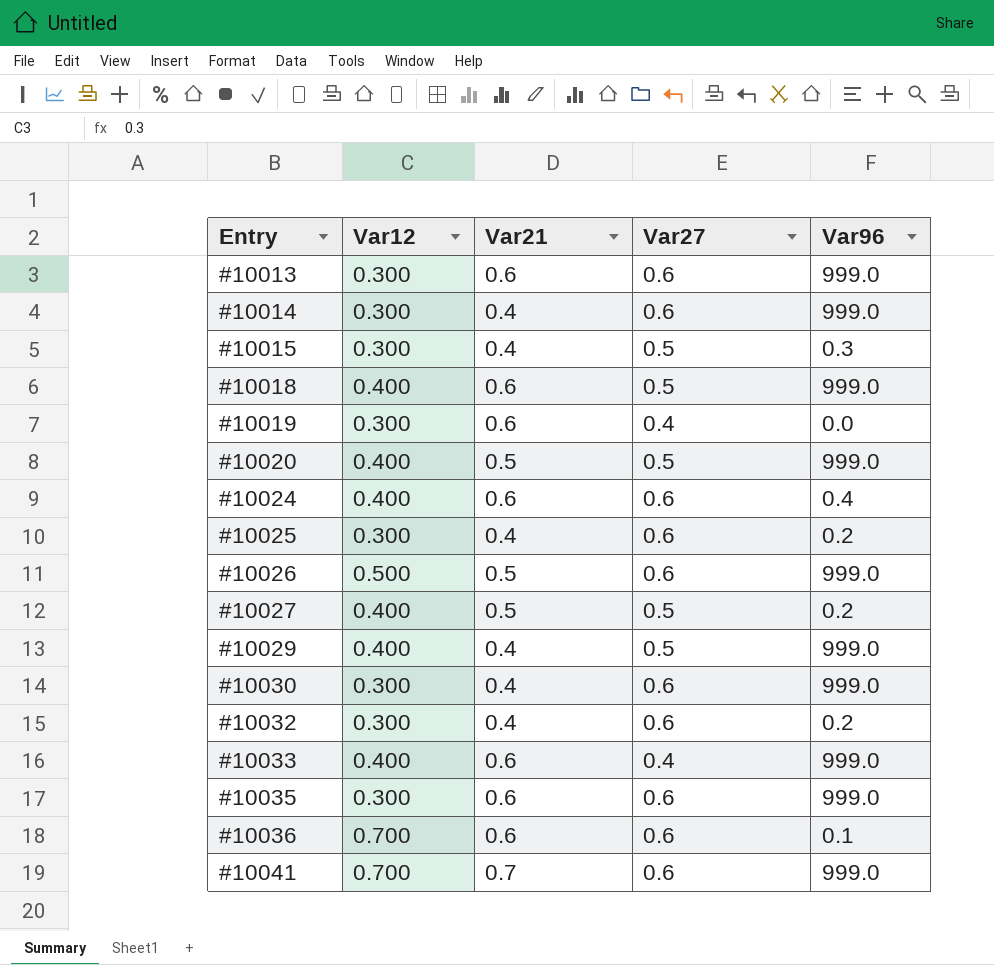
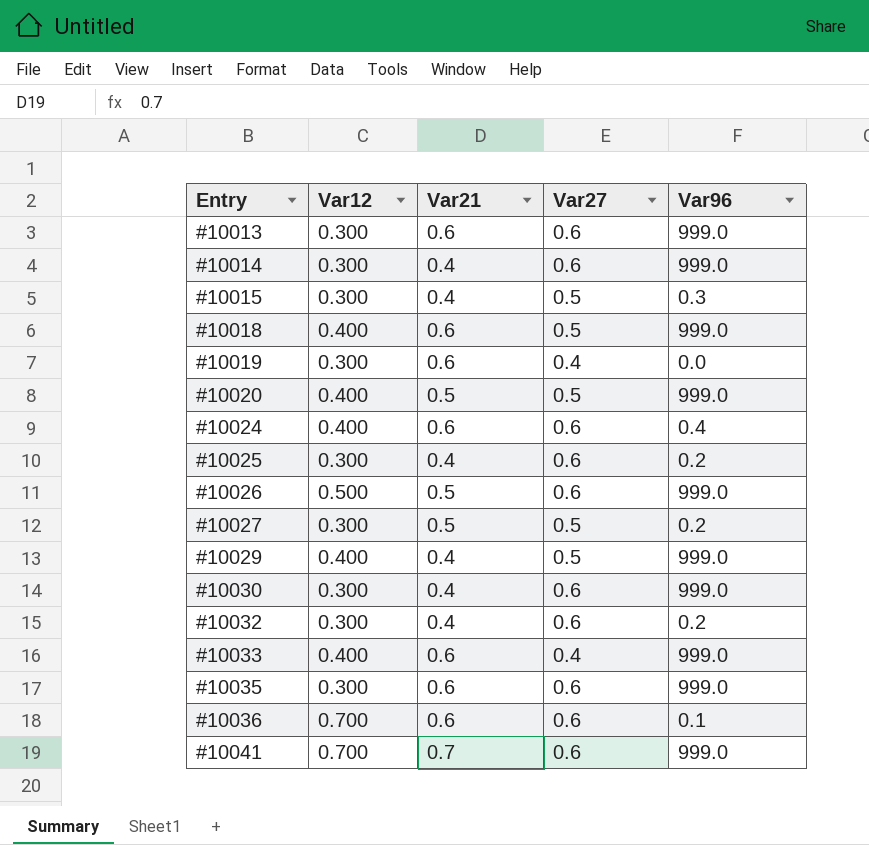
#10027 | Var12: 0.400 -> 0.300

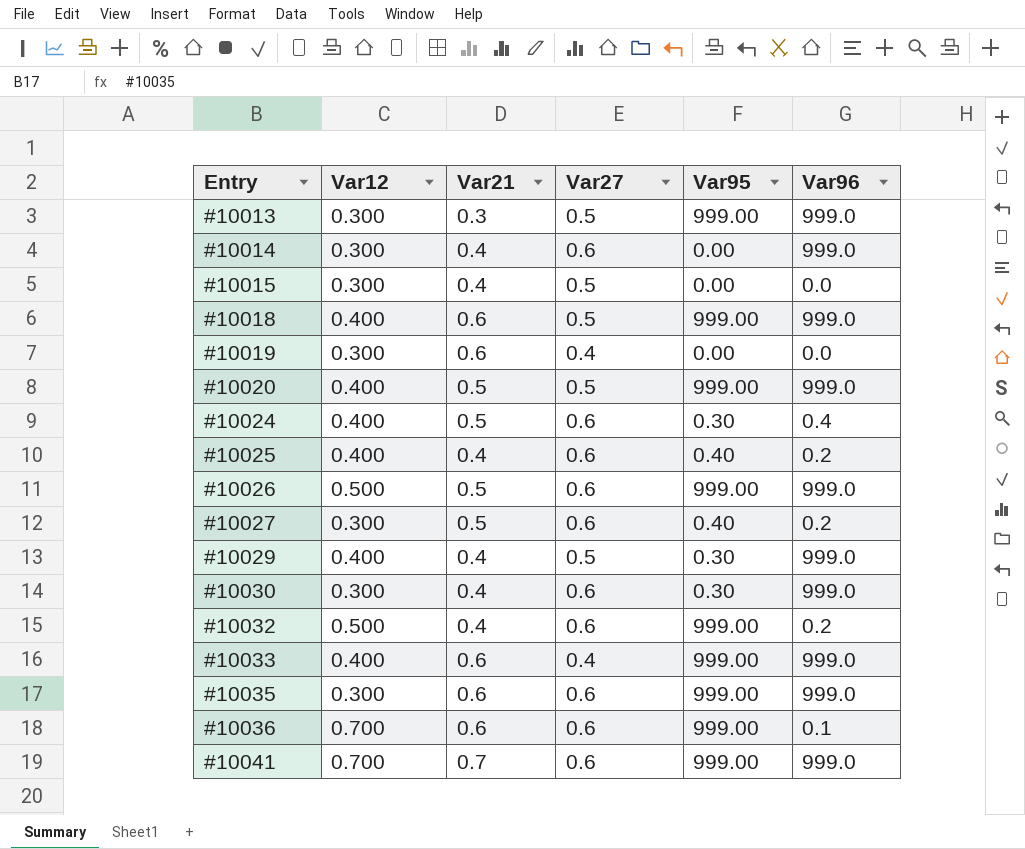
column Var95 | position: none -> 5
#10013 | Var21: 0.6 -> 0.3
#10013 | Var27: 0.6 -> 0.5
#10015 | Var96: 0.3 -> 0.0
#10024 | Var21: 0.6 -> 0.5
#10025 | Var12: 0.300 -> 0.400
#10027 | Var27: 0.5 -> 0.6
#10032 | Var12: 0.300 -> 0.500

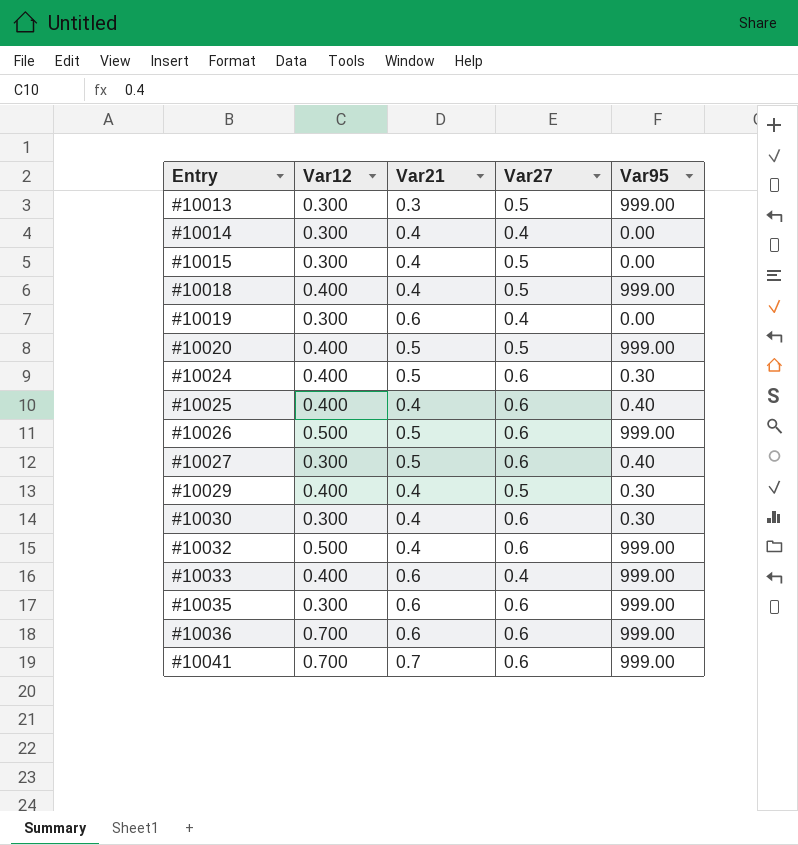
column Var96 | position: 6 -> none
#10014 | Var27: 0.6 -> 0.4
#10018 | Var21: 0.6 -> 0.4

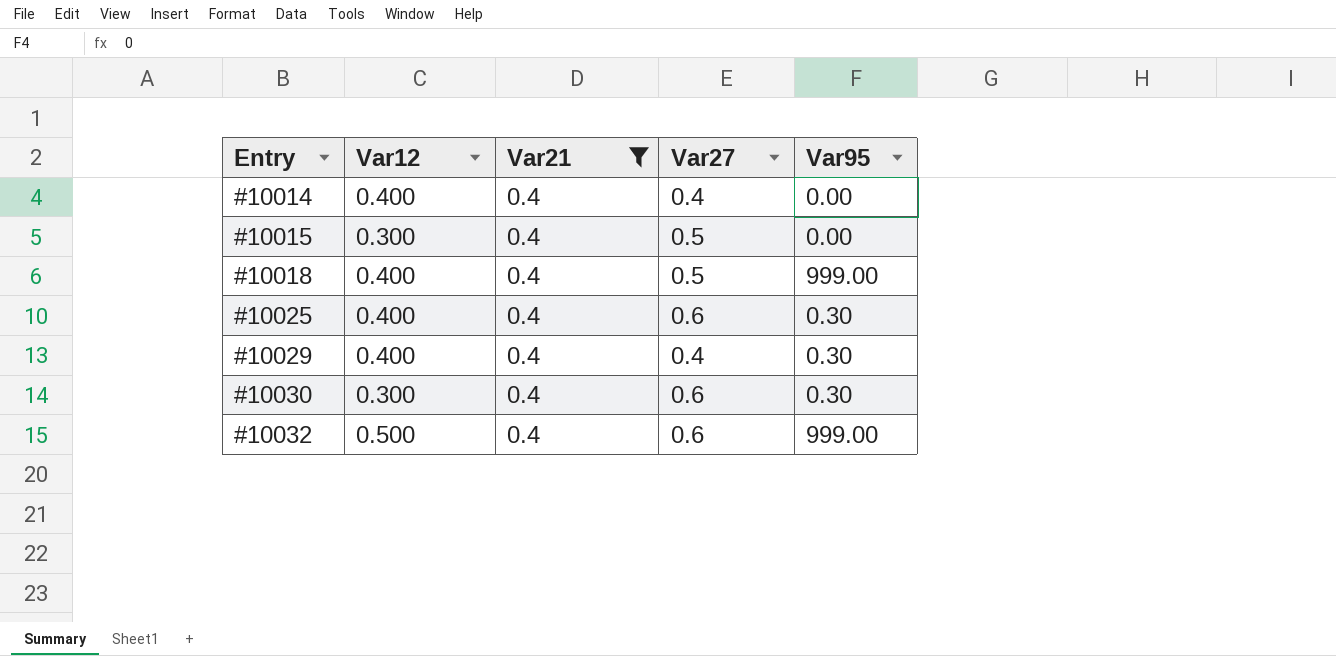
filter: none -> Var21 = 0.4
#10014 | Var12: 0.300 -> 0.400
#10025 | Var95: 0.40 -> 0.30
#10029 | Var27: 0.5 -> 0.4

